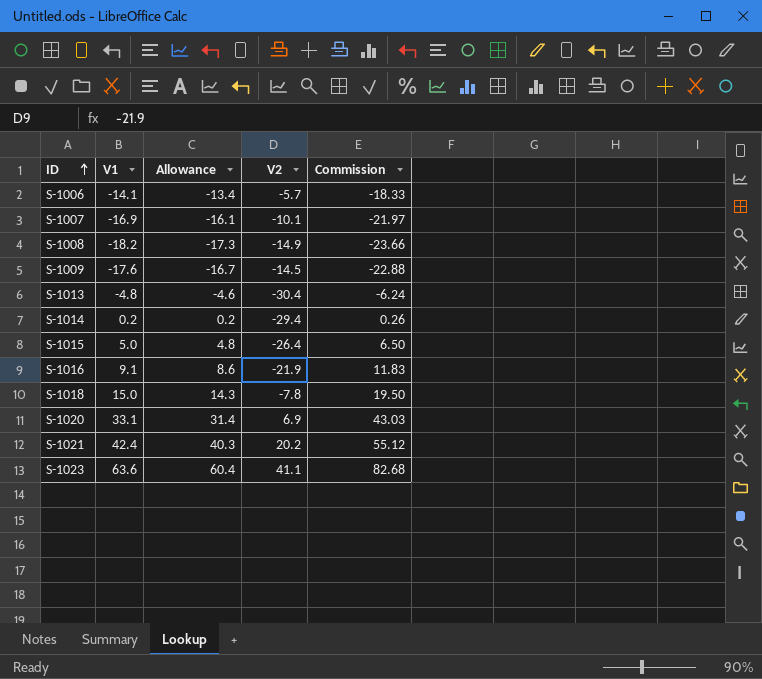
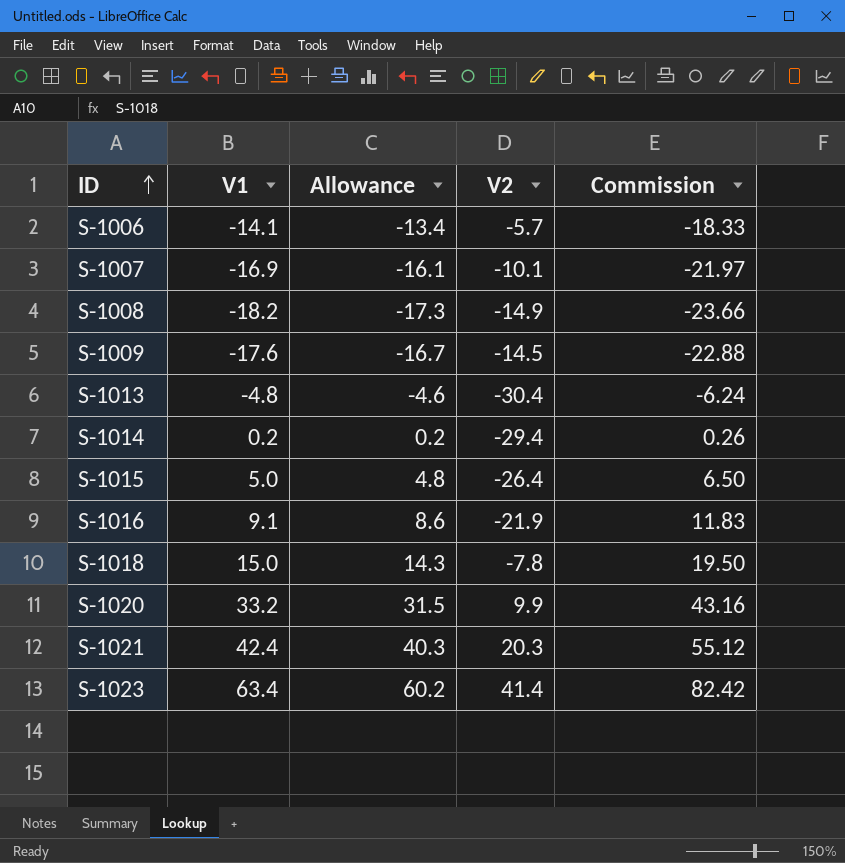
S-1020 | V1: 33.1 -> 33.2
S-1020 | Allowance: 31.4 -> 31.5
S-1020 | V2: 6.9 -> 9.9
S-1020 | Commission: 43.03 -> 43.16
S-1021 | V2: 20.2 -> 20.3
S-1023 | V1: 63.6 -> 63.4
S-1023 | Allowance: 60.4 -> 60.2
S-1023 | V2: 41.1 -> 41.4
S-1023 | Commission: 82.68 -> 82.42

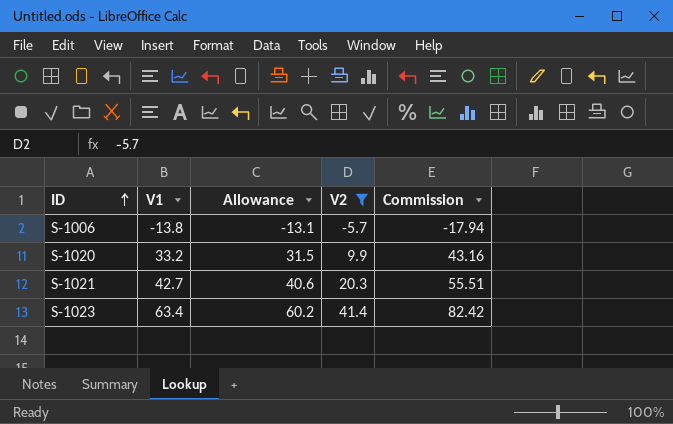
filter: none -> V2 >= -5.7
S-1006 | V1: -14.1 -> -13.8
S-1006 | Allowance: -13.4 -> -13.1
S-1006 | Commission: -18.33 -> -17.94
S-1021 | V1: 42.4 -> 42.7
S-1021 | Allowance: 40.3 -> 40.6
S-1021 | Commission: 55.12 -> 55.51

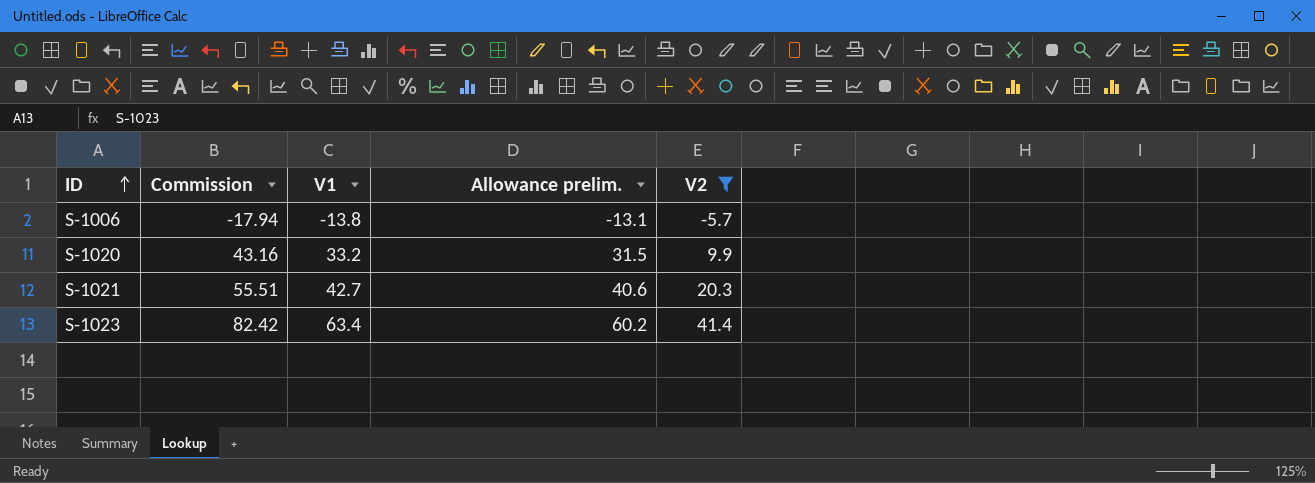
column Commission | position: 5 -> 2
column name: Allowance -> Allowance prelim.

